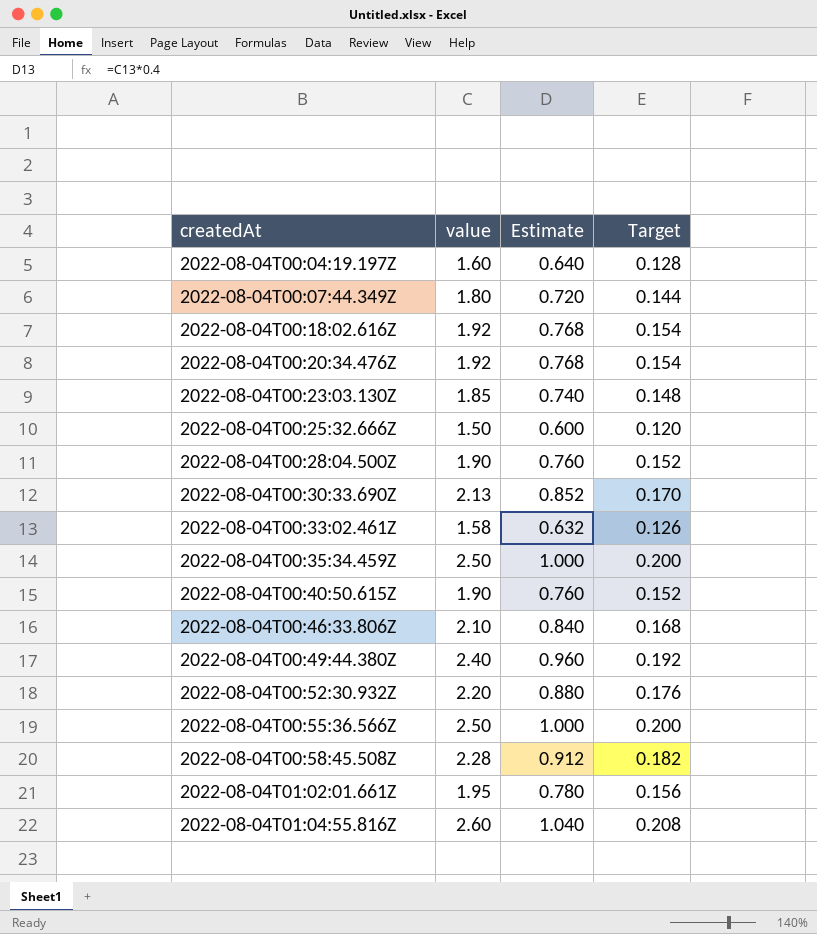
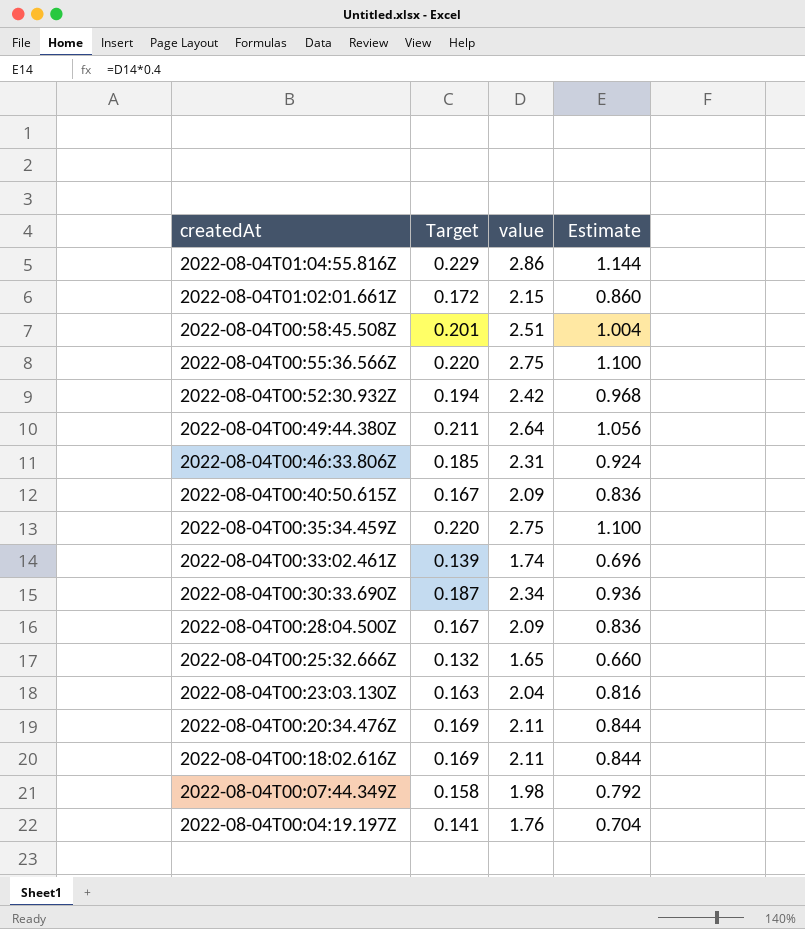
row order: createdAt ascending -> createdAt descending
column Target | position: 4 -> 2
2022-08-04T01:04:55.816Z | Target: 0.208 -> 0.229
2022-08-04T01:04:55.816Z | value: 2.60 -> 2.86
2022-08-04T01:04:55.816Z | Estimate: 1.040 -> 1.144
2022-08-04T01:02:01.661Z | Target: 0.156 -> 0.172
2022-08-04T01:02:01.661Z | value: 1.95 -> 2.15
2022-08-04T01:02:01.661Z | Estimate: 0.780 -> 0.860
2022-08-04T00:58:45.508Z | Target: 0.182 -> 0.201
2022-08-04T00:58:45.508Z | value: 2.28 -> 2.51
2022-08-04T00:58:45.508Z | Estimate: 0.912 -> 1.004
2022-08-04T00:55:36.566Z | Target: 0.200 -> 0.220
2022-08-04T00:55:36.566Z | value: 2.50 -> 2.75
2022-08-04T00:55:36.566Z | Estimate: 1.000 -> 1.100
2022-08-04T00:52:30.932Z | Target: 0.176 -> 0.194
2022-08-04T00:52:30.932Z | value: 2.20 -> 2.42
2022-08-04T00:52:30.932Z | Estimate: 0.880 -> 0.968
2022-08-04T00:49:44.380Z | Target: 0.192 -> 0.211
2022-08-04T00:49:44.380Z | value: 2.40 -> 2.64
2022-08-04T00:49:44.380Z | Estimate: 0.960 -> 1.056
2022-08-04T00:46:33.806Z | Target: 0.168 -> 0.185
2022-08-04T00:46:33.806Z | value: 2.10 -> 2.31
2022-08-04T00:46:33.806Z | Estimate: 0.840 -> 0.924
2022-08-04T00:40:50.615Z | Target: 0.152 -> 0.167
2022-08-04T00:40:50.615Z | value: 1.90 -> 2.09
2022-08-04T00:40:50.615Z | Estimate: 0.760 -> 0.836
2022-08-04T00:35:34.459Z | Target: 0.200 -> 0.220
2022-08-04T00:35:34.459Z | value: 2.50 -> 2.75
2022-08-04T00:35:34.459Z | Estimate: 1.000 -> 1.100
2022-08-04T00:33:02.461Z | Target: 0.126 -> 0.139
2022-08-04T00:33:02.461Z | value: 1.58 -> 1.74
2022-08-04T00:33:02.461Z | Estimate: 0.632 -> 0.696
2022-08-04T00:30:33.690Z | Target: 0.170 -> 0.187
2022-08-04T00:30:33.690Z | value: 2.13 -> 2.34
2022-08-04T00:30:33.690Z | Estimate: 0.852 -> 0.936
2022-08-04T00:28:04.500Z | Target: 0.152 -> 0.167
2022-08-04T00:28:04.500Z | value: 1.90 -> 2.09
2022-08-04T00:28:04.500Z | Estimate: 0.760 -> 0.836
2022-08-04T00:25:32.666Z | Target: 0.120 -> 0.132
2022-08-04T00:25:32.666Z | value: 1.50 -> 1.65
2022-08-04T00:25:32.666Z | Estimate: 0.600 -> 0.660
2022-08-04T00:23:03.130Z | Target: 0.148 -> 0.163
2022-08-04T00:23:03.130Z | value: 1.85 -> 2.04
2022-08-04T00:23:03.130Z | Estimate: 0.740 -> 0.816
2022-08-04T00:20:34.476Z | Target: 0.154 -> 0.169
2022-08-04T00:20:34.476Z | value: 1.92 -> 2.11
2022-08-04T00:20:34.476Z | Estimate: 0.768 -> 0.844
2022-08-04T00:18:02.616Z | Target: 0.154 -> 0.169
2022-08-04T00:18:02.616Z | value: 1.92 -> 2.11
2022-08-04T00:18:02.616Z | Estimate: 0.768 -> 0.844
2022-08-04T00:07:44.349Z | Target: 0.144 -> 0.158
2022-08-04T00:07:44.349Z | value: 1.80 -> 1.98
2022-08-04T00:07:44.349Z | Estimate: 0.720 -> 0.792
2022-08-04T00:04:19.197Z | Target: 0.128 -> 0.141
2022-08-04T00:04:19.197Z | value: 1.60 -> 1.76
2022-08-04T00:04:19.197Z | Estimate: 0.640 -> 0.704

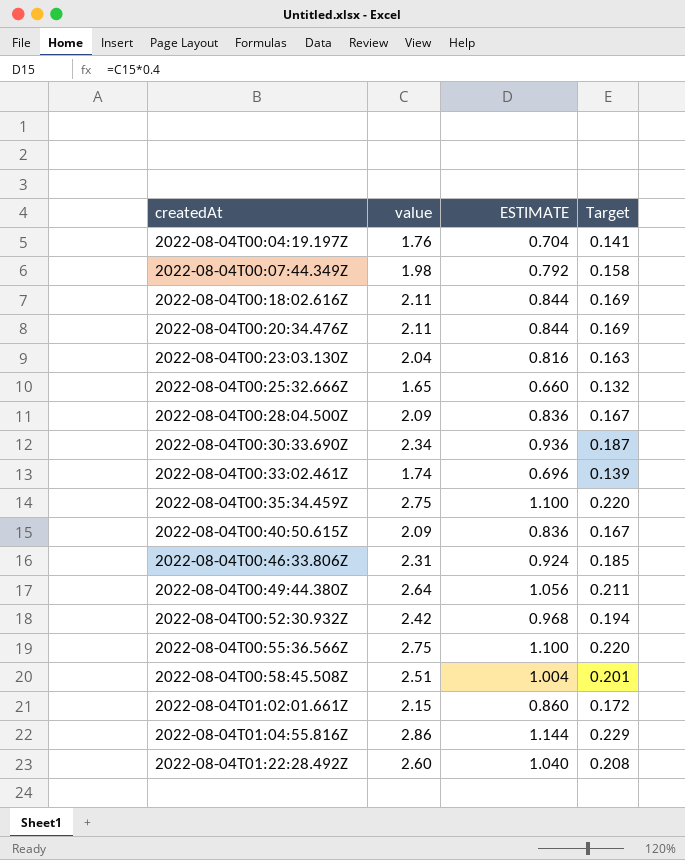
row order: createdAt descending -> createdAt ascending
column name: Estimate -> ESTIMATE
column Target | position: 2 -> 4
row 2022-08-04T01:22:28.492Z: none -> 2.60 | 1.040 | 0.208

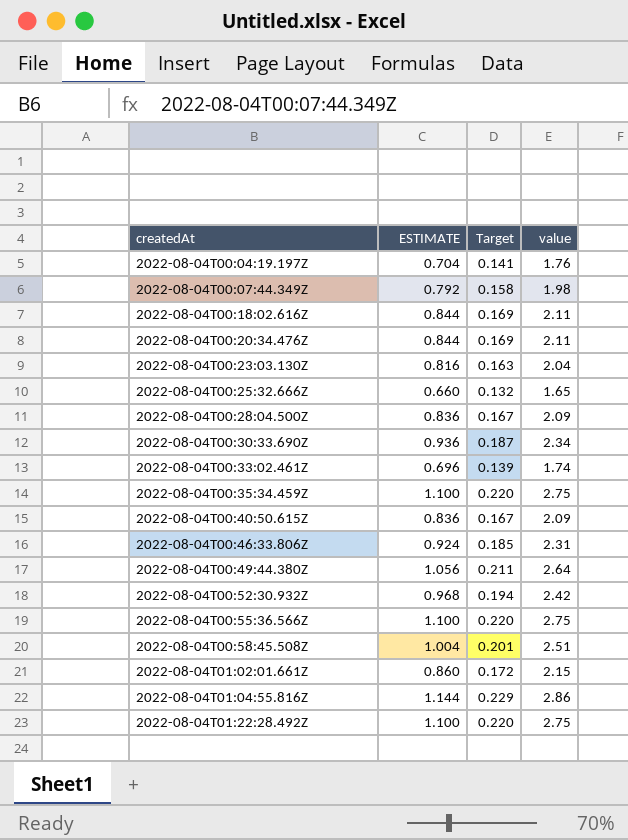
column value | position: 2 -> 4
2022-08-04T01:22:28.492Z | ESTIMATE: 1.040 -> 1.100
2022-08-04T01:22:28.492Z | Target: 0.208 -> 0.220
2022-08-04T01:22:28.492Z | value: 2.60 -> 2.75

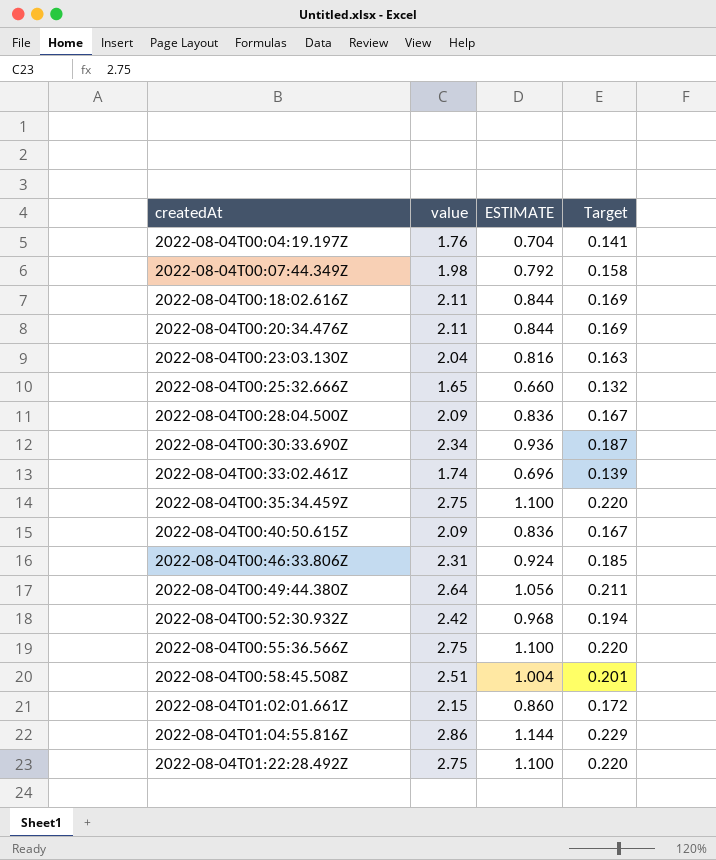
column value | position: 4 -> 2

